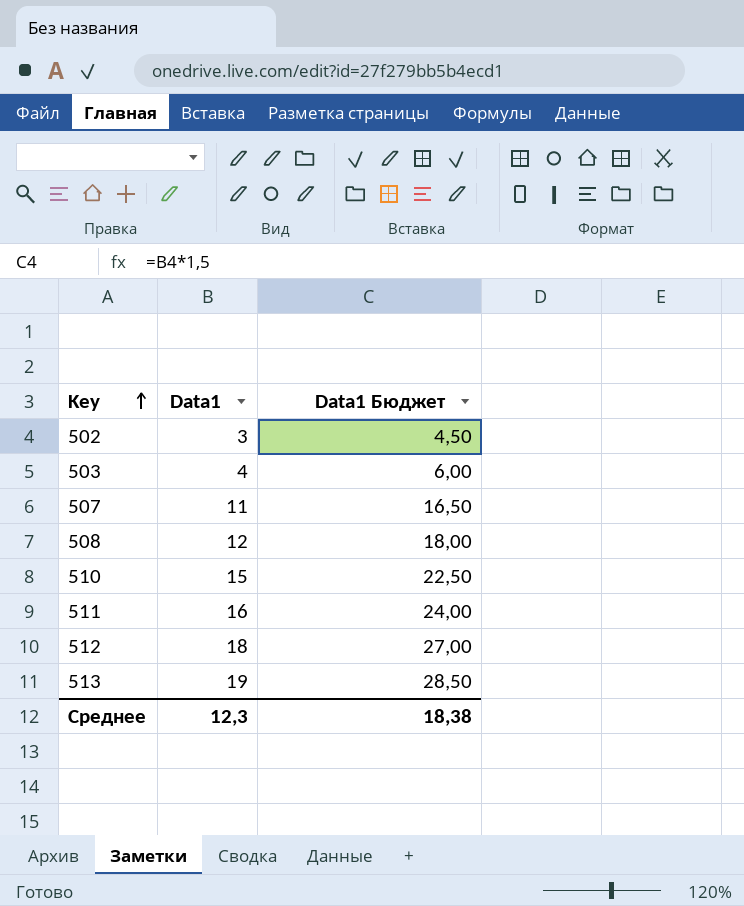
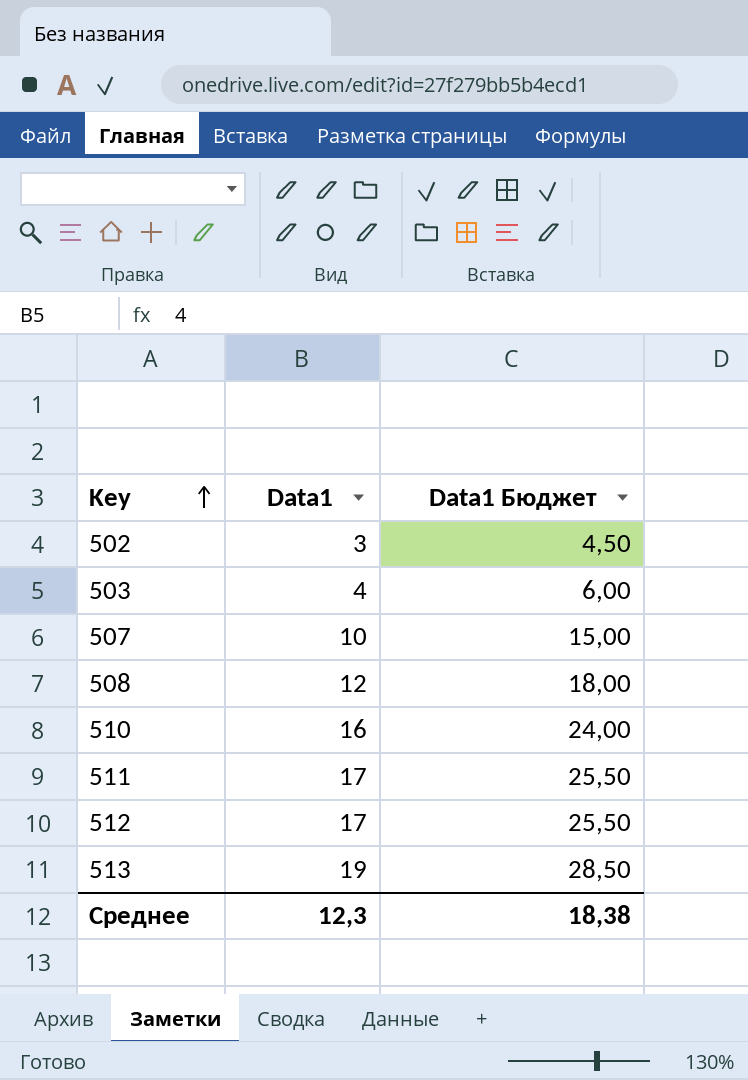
507 | Data1: 11 -> 10
507 | Data1 Бюджет: 16,50 -> 15,00
510 | Data1: 15 -> 16
510 | Data1 Бюджет: 22,50 -> 24,00
511 | Data1: 16 -> 17
511 | Data1 Бюджет: 24,00 -> 25,50
512 | Data1: 18 -> 17
512 | Data1 Бюджет: 27,00 -> 25,50

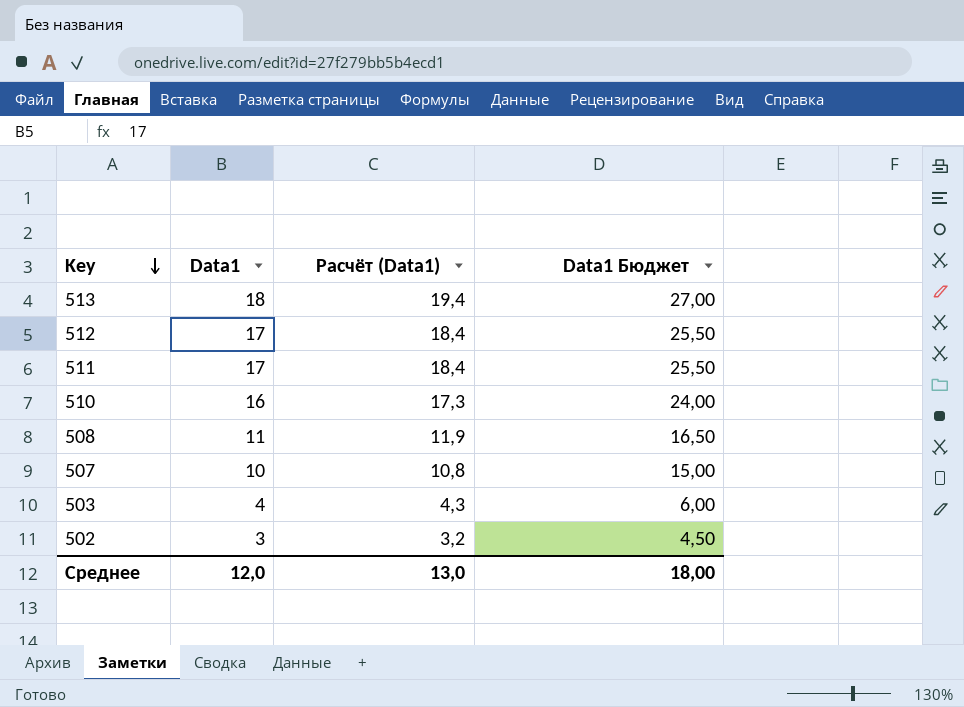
row order: Key ascending -> Key descending
column Расчёт (Data1) | formula: none -> [Data1] * 1,08
513 | Data1: 19 -> 18
513 | Data1 Бюджет: 28,50 -> 27,00
508 | Data1: 12 -> 11
508 | Data1 Бюджет: 18,00 -> 16,50
Среднее | Data1: 12,3 -> 12,0
Среднее | Data1 Бюджет: 18,38 -> 18,00

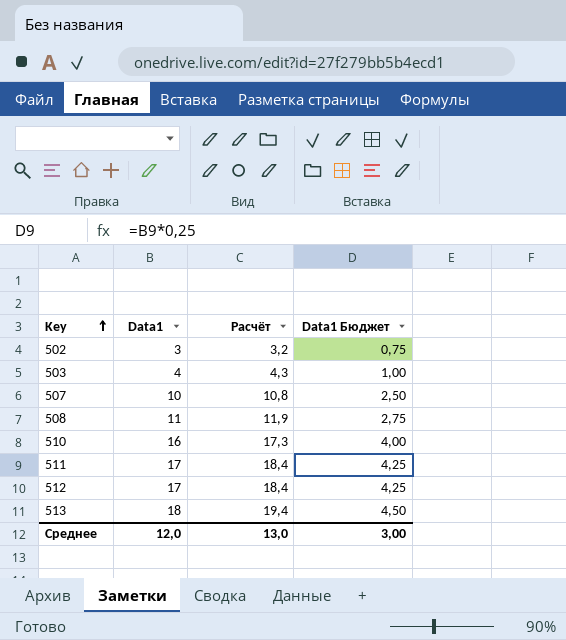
row order: Key descending -> Key ascending
column name: Расчёт (Data1) -> Расчёт
column Data1 Бюджет | formula: [Data1] * 1,5 -> [Data1] * 0,25
Среднее | Data1 Бюджет: 18,00 -> 3,00

